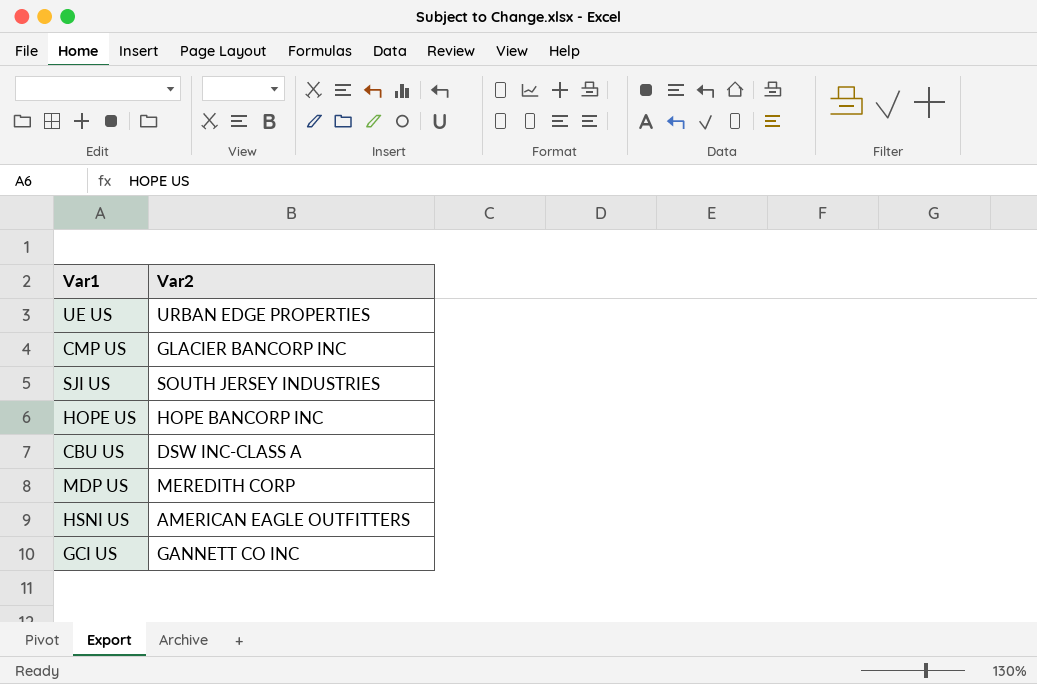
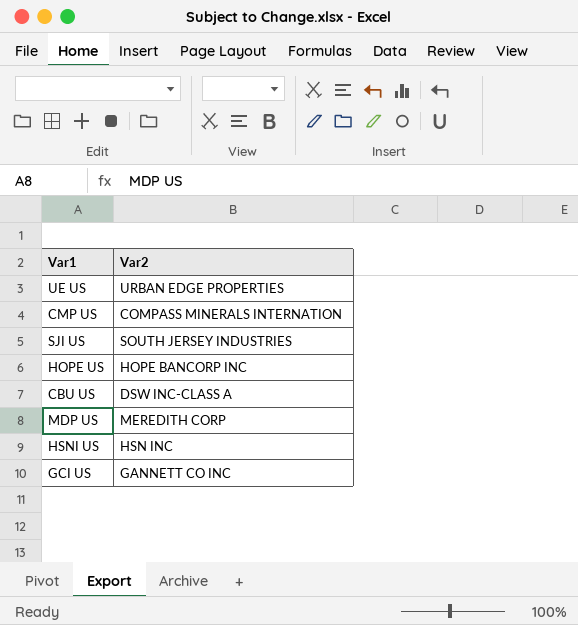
CMP US | Var2: GLACIER BANCORP INC -> COMPASS MINERALS INTERNATION
HSNI US | Var2: AMERICAN EAGLE OUTFITTERS -> HSN INC

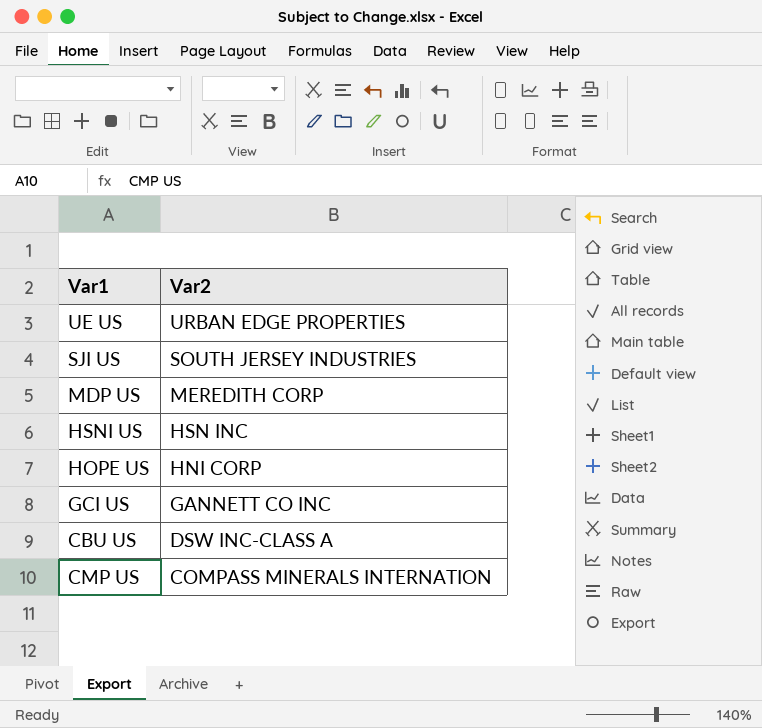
row order: none -> Var2 descending
HOPE US | Var2: HOPE BANCORP INC -> HNI CORP

